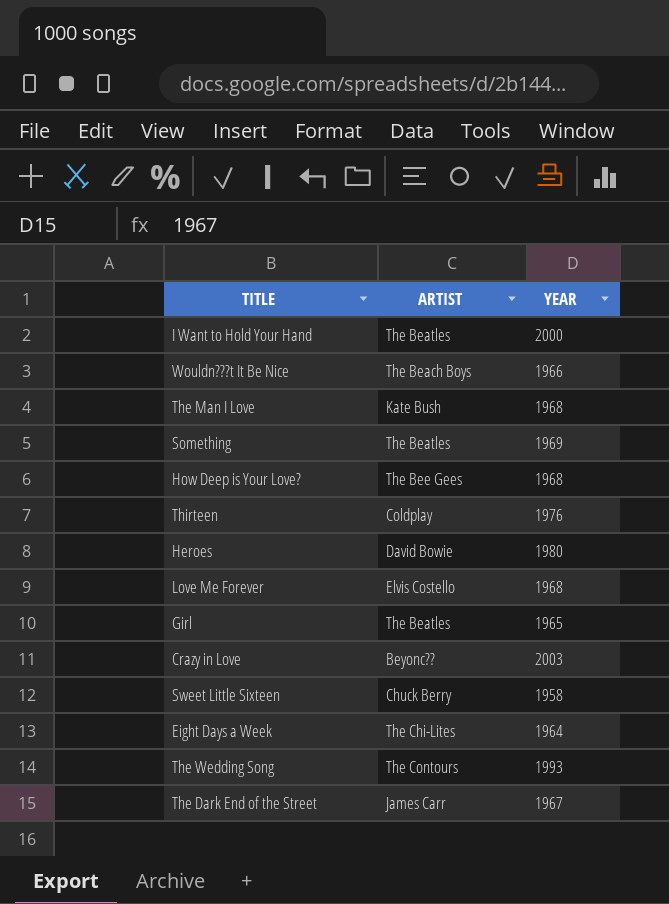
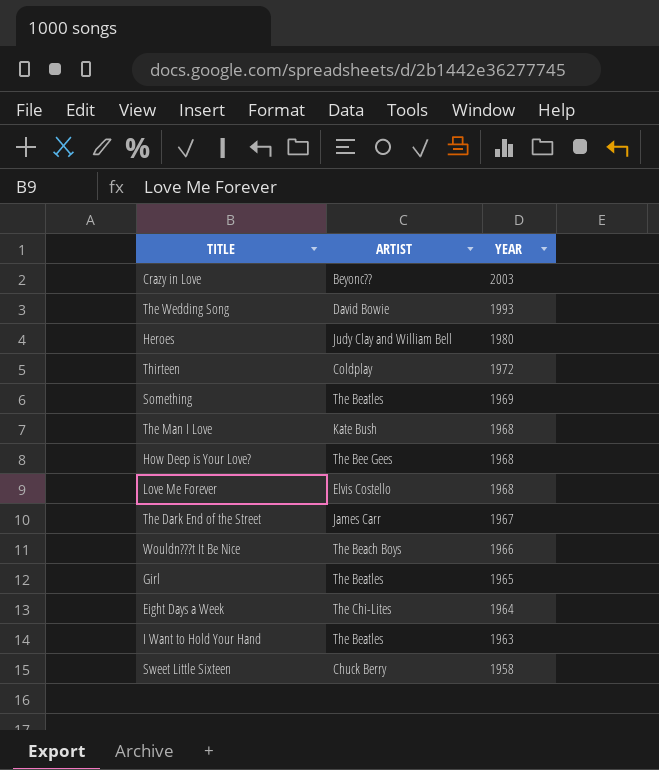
row order: none -> YEAR descending
The Wedding Song | ARTIST: The Contours -> David Bowie
Heroes | ARTIST: David Bowie -> Judy Clay and William Bell
Thirteen | YEAR: 1976 -> 1972
I Want to Hold Your Hand | YEAR: 2000 -> 1963

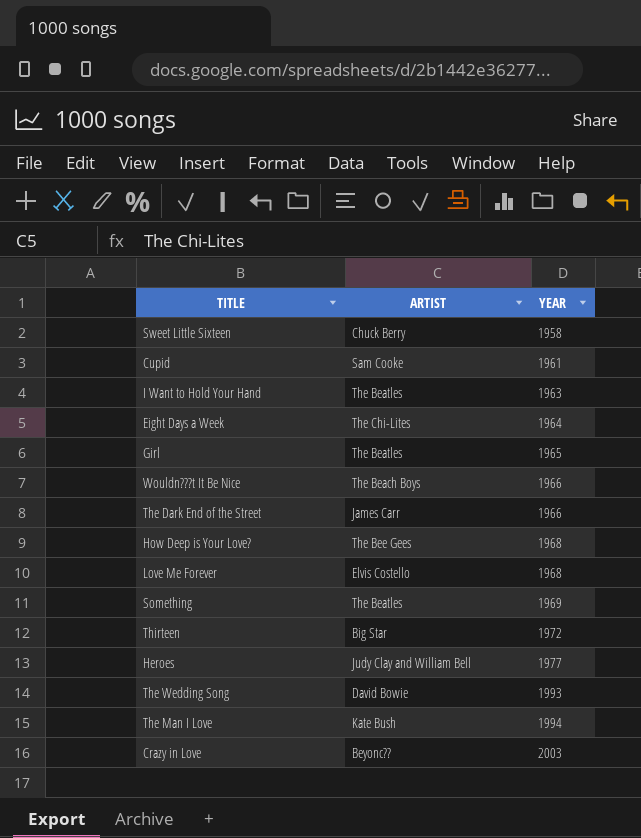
row order: YEAR descending -> YEAR ascending
row Cupid: none -> Sam Cooke | 1961
The Dark End of the Street | YEAR: 1967 -> 1966
Thirteen | ARTIST: Coldplay -> Big Star
Heroes | YEAR: 1980 -> 1977
The Man I Love | YEAR: 1968 -> 1994

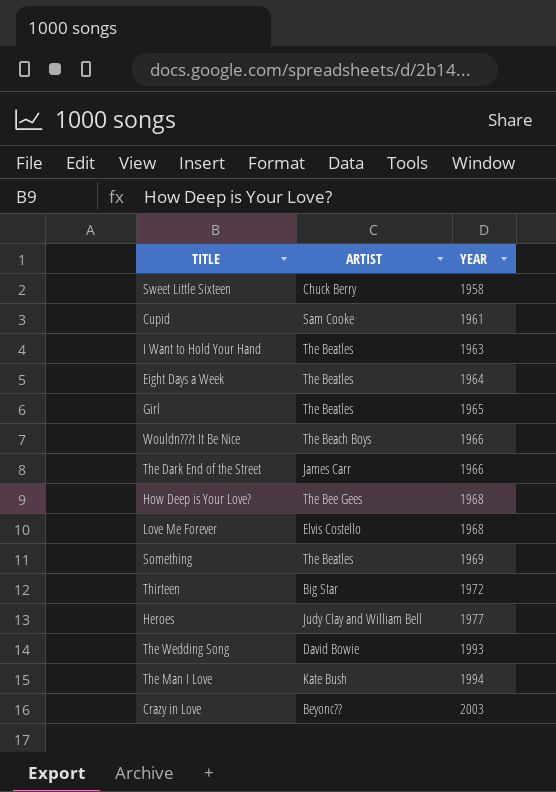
Eight Days a Week | ARTIST: The Chi-Lites -> The Beatles

